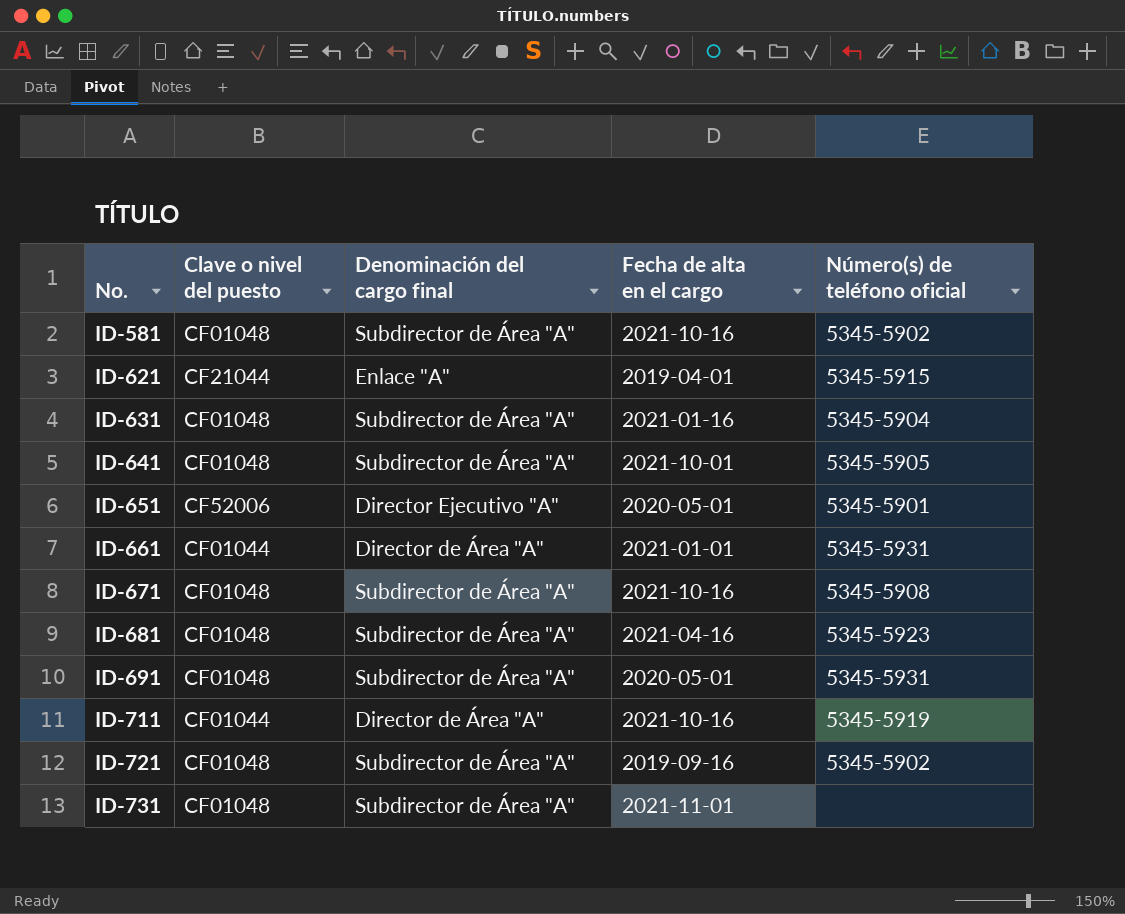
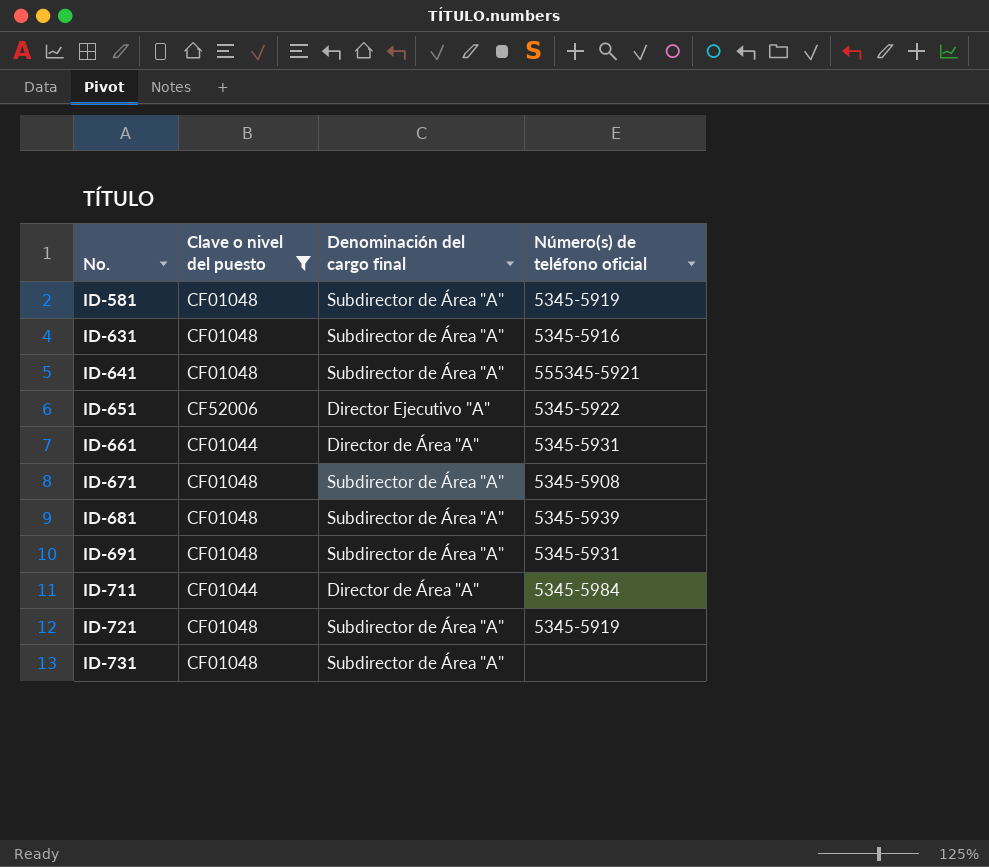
filter: none -> Clave o nivel del puesto != CF21044
column Fecha de alta en el cargo | position: 4 -> none
ID-581 | Número(s) de teléfono oficial: 5345-5902 -> 5345-5919
ID-631 | Número(s) de teléfono oficial: 5345-5904 -> 5345-5916
ID-641 | Número(s) de teléfono oficial: 5345-5905 -> 555345-5921
ID-651 | Número(s) de teléfono oficial: 5345-5901 -> 5345-5922
ID-681 | Número(s) de teléfono oficial: 5345-5923 -> 5345-5939
ID-711 | Número(s) de teléfono oficial: 5345-5919 -> 5345-5984
ID-721 | Número(s) de teléfono oficial: 5345-5902 -> 5345-5919

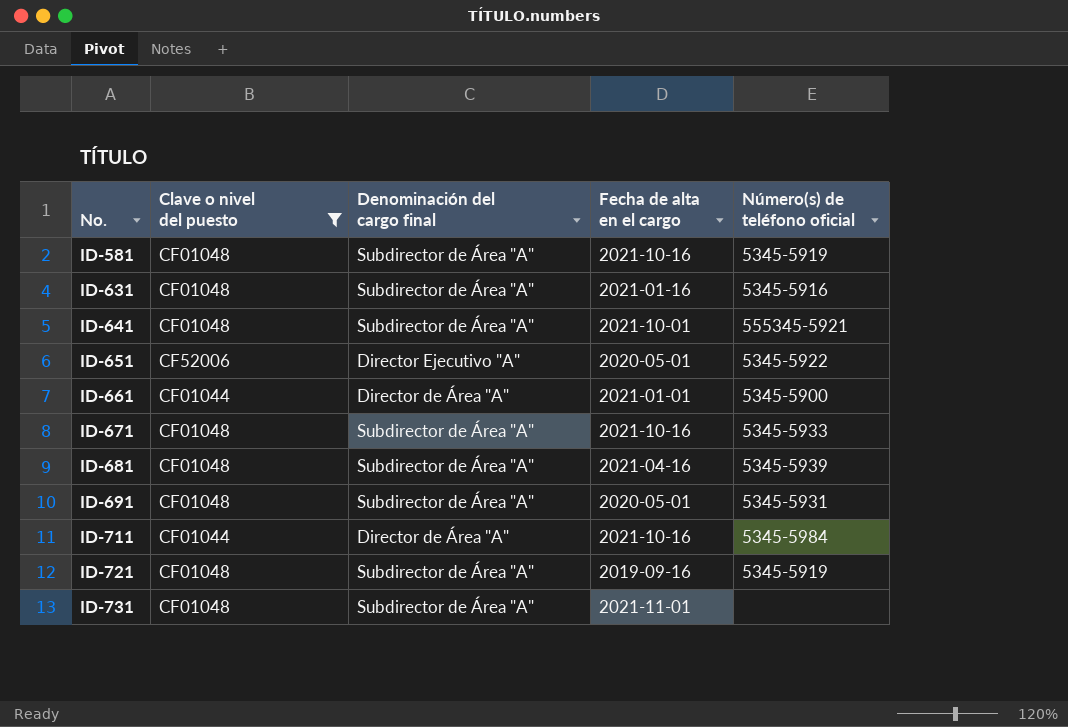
column Fecha de alta en el cargo | position: none -> 4
ID-661 | Número(s) de teléfono oficial: 5345-5931 -> 5345-5900
ID-671 | Número(s) de teléfono oficial: 5345-5908 -> 5345-5933

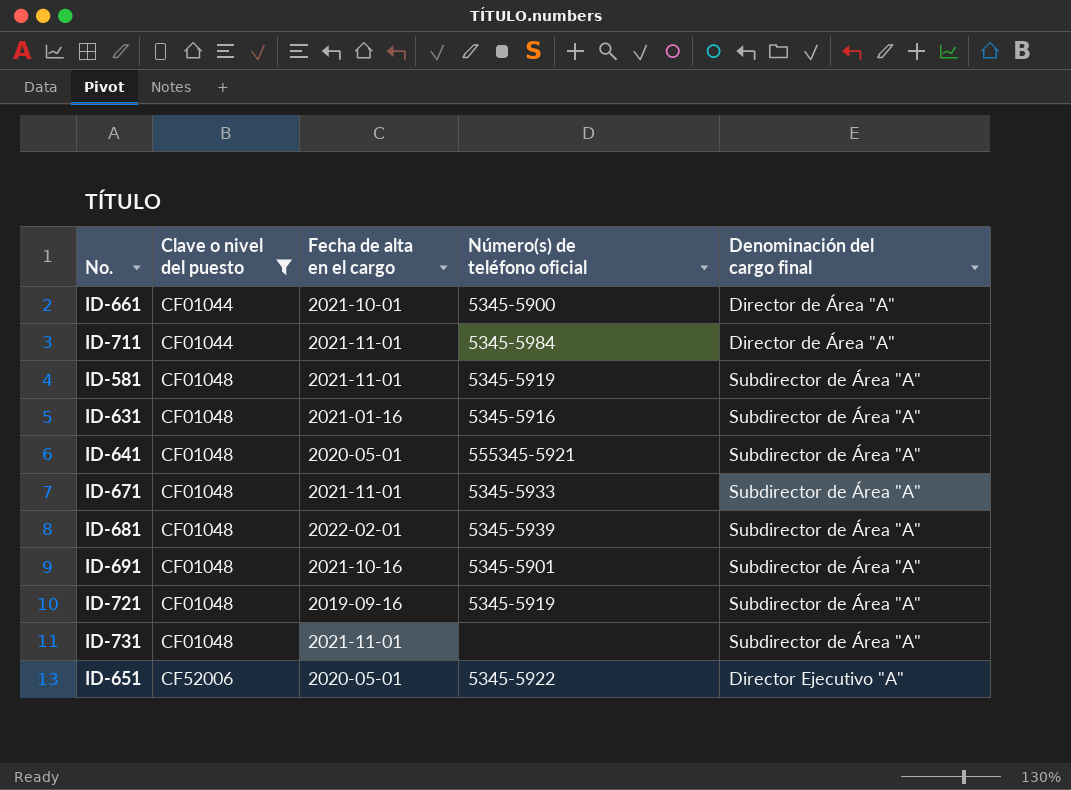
row order: No. ascending -> Clave o nivel del puesto ascending
column Denominación del cargo final | position: 3 -> 5
ID-661 | Fecha de alta en el cargo: 2021-01-01 -> 2021-10-01
ID-711 | Fecha de alta en el cargo: 2021-10-16 -> 2021-11-01
ID-581 | Fecha de alta en el cargo: 2021-10-16 -> 2021-11-01
ID-641 | Fecha de alta en el cargo: 2021-10-01 -> 2020-05-01
ID-671 | Fecha de alta en el cargo: 2021-10-16 -> 2021-11-01
ID-681 | Fecha de alta en el cargo: 2021-04-16 -> 2022-02-01
ID-691 | Fecha de alta en el cargo: 2020-05-01 -> 2021-10-16
ID-691 | Número(s) de teléfono oficial: 5345-5931 -> 5345-5901

